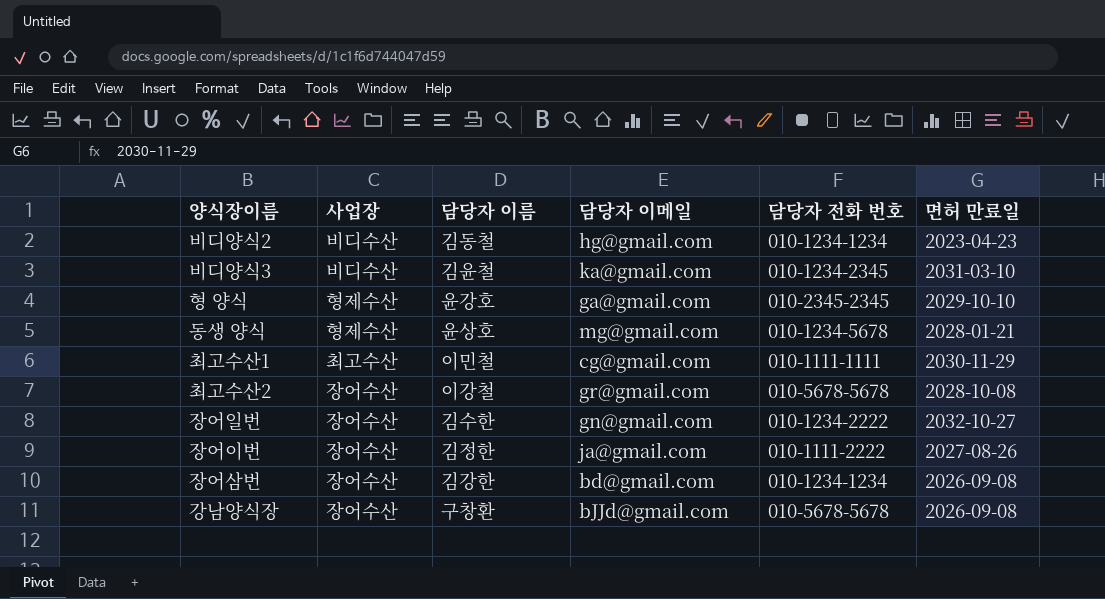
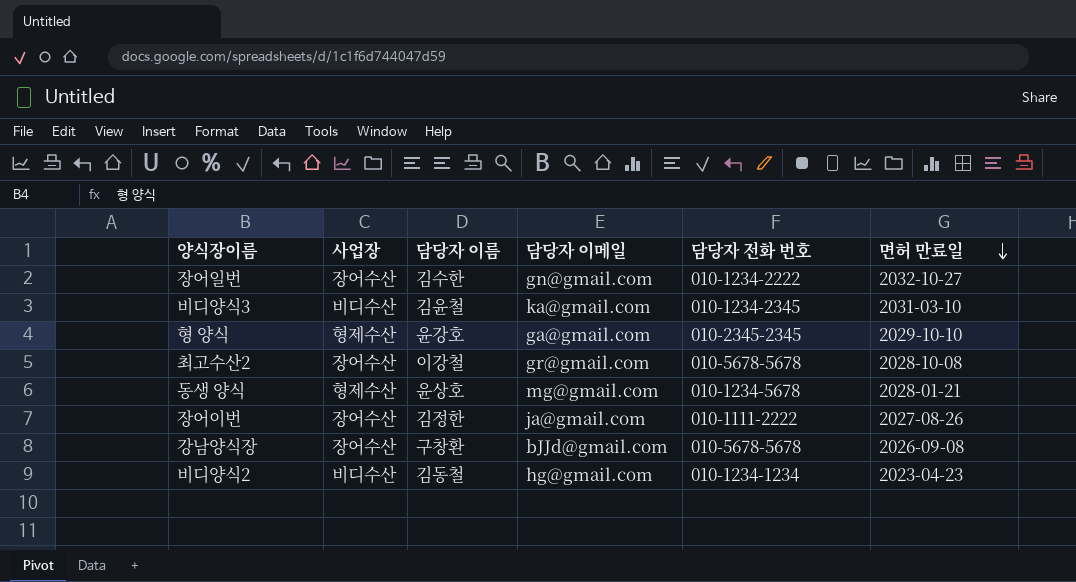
row order: none -> 면허 만료일 descending
row 최고수산1: 최고수산 | 이민철 | cg@gmail.com | 010-1111-1111 | 2030-11-29 -> none
row 장어삼번: 장어수산 | 김강한 | bd@gmail.com | 010-1234-1234 | 2026-09-08 -> none

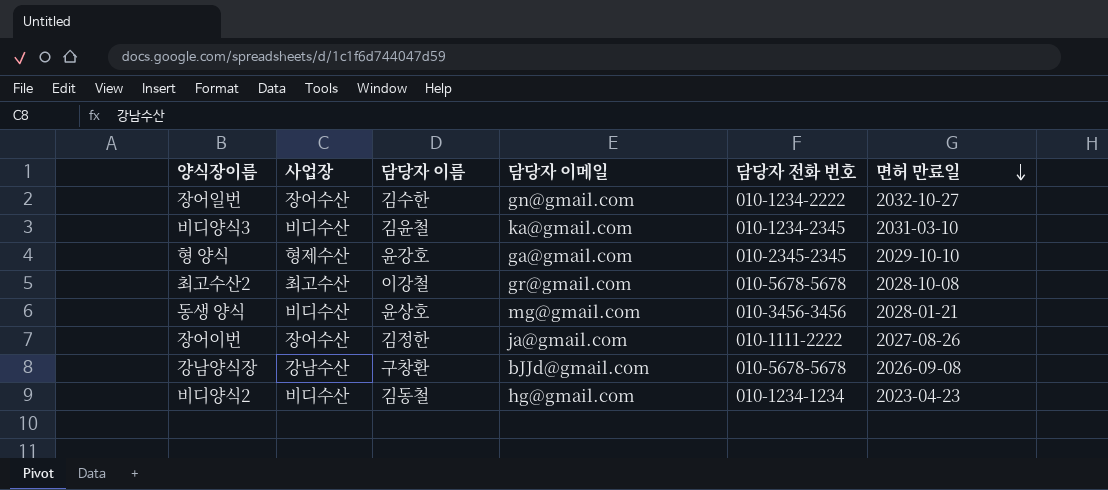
최고수산2 | 사업장: 장어수산 -> 최고수산
동생 양식 | 사업장: 형제수산 -> 비디수산
동생 양식 | 담당자 전화 번호: 010-1234-5678 -> 010-3456-3456
강남양식장 | 사업장: 장어수산 -> 강남수산

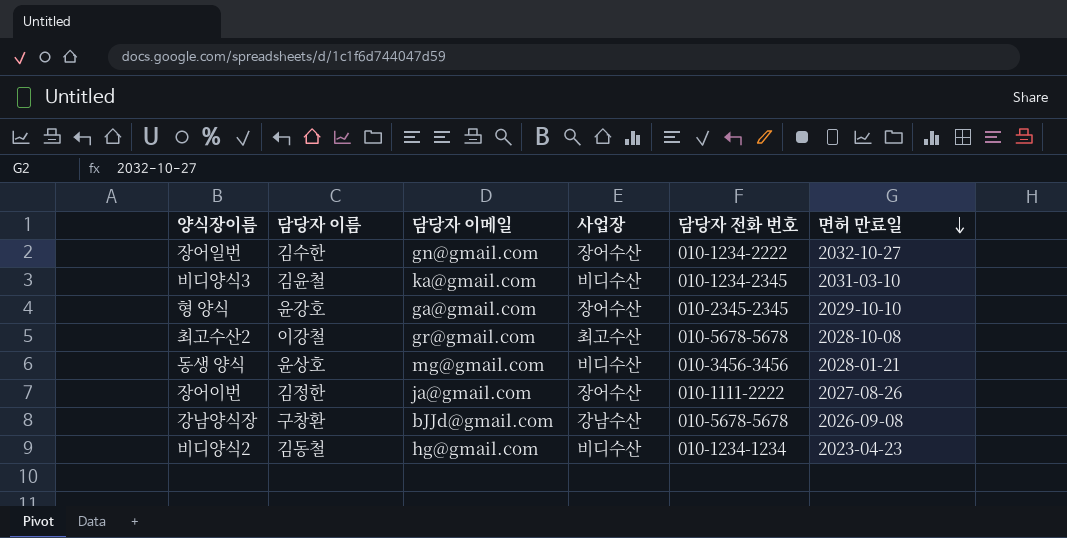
column 사업장 | position: 2 -> 4
형 양식 | 사업장: 형제수산 -> 장어수산

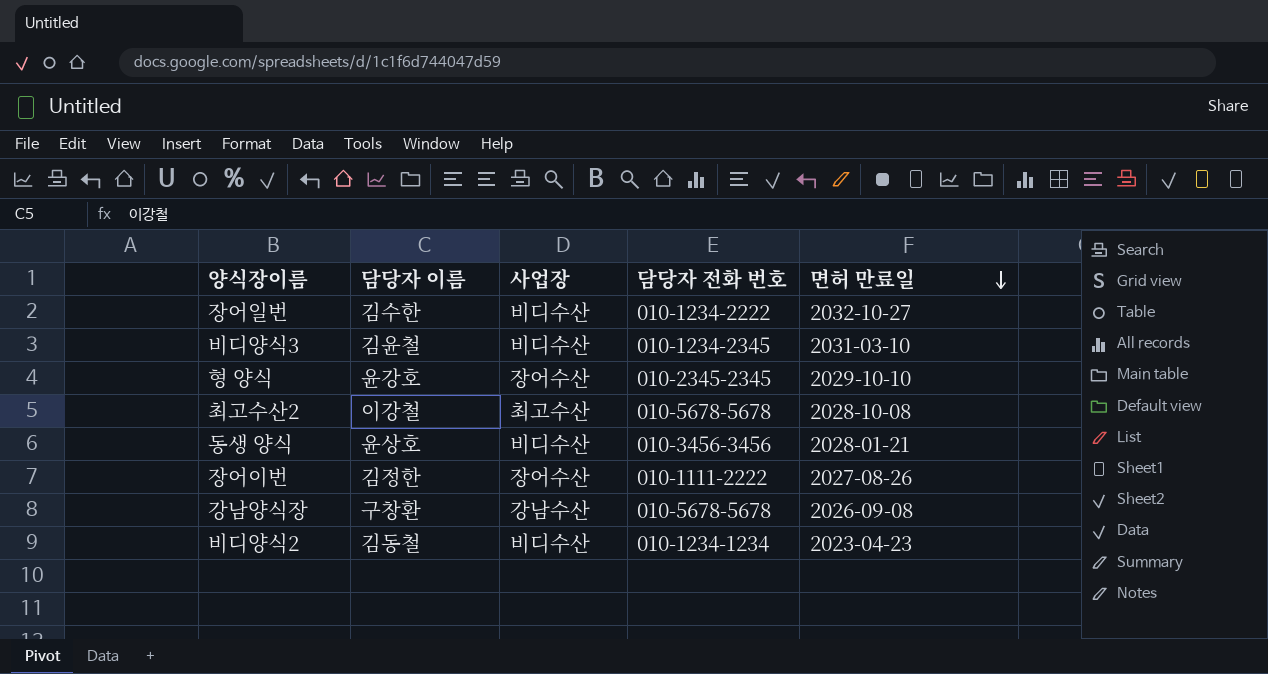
column 담당자 이메일 | position: 3 -> none
장어일번 | 사업장: 장어수산 -> 비디수산

